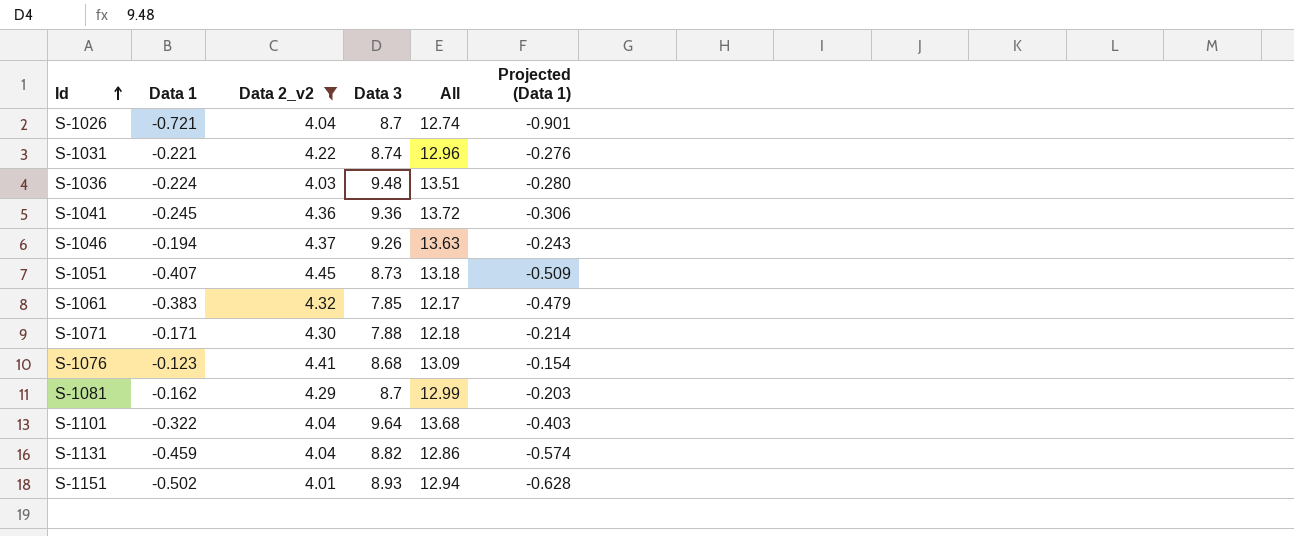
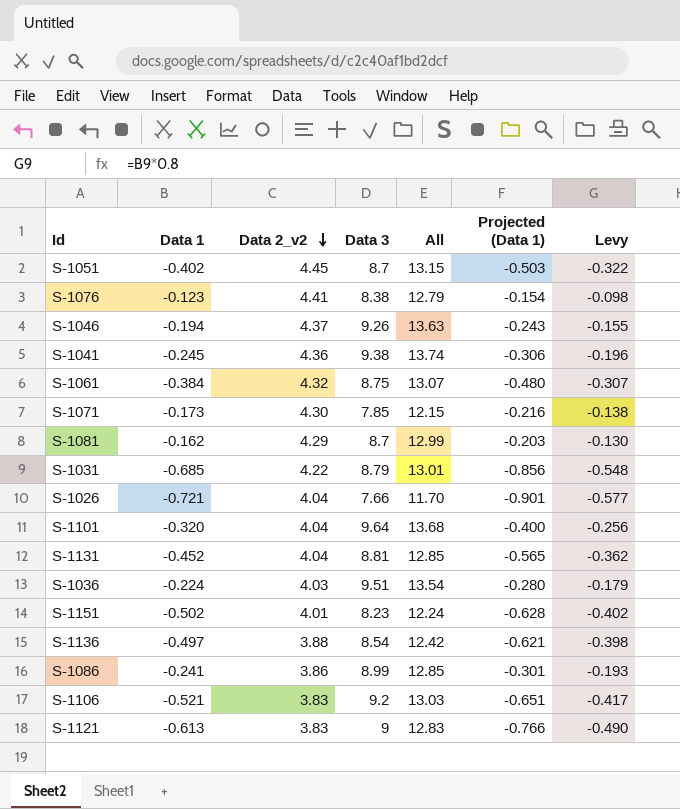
filter: Data 2_v2 >= 4.01 -> none
row order: Id ascending -> Data 2_v2 descending
column Levy | formula: none -> [Data 1] * 0.8
S-1051 | Data 1: -0.407 -> -0.402
S-1051 | Data 3: 8.73 -> 8.7
S-1051 | All: 13.18 -> 13.15
S-1051 | Projected (Data 1): -0.509 -> -0.503
S-1076 | Data 3: 8.68 -> 8.38
S-1076 | All: 13.09 -> 12.79
S-1041 | Data 3: 9.36 -> 9.38
S-1041 | All: 13.72 -> 13.74
S-1061 | Data 1: -0.383 -> -0.384
S-1061 | Data 3: 7.85 -> 8.75
S-1061 | All: 12.17 -> 13.07
S-1061 | Projected (Data 1): -0.479 -> -0.480
S-1071 | Data 1: -0.171 -> -0.173
S-1071 | Data 3: 7.88 -> 7.85
S-1071 | All: 12.18 -> 12.15
S-1071 | Projected (Data 1): -0.214 -> -0.216
S-1031 | Data 1: -0.221 -> -0.685
S-1031 | Data 3: 8.74 -> 8.79
S-1031 | All: 12.96 -> 13.01
S-1031 | Projected (Data 1): -0.276 -> -0.856
S-1026 | Data 3: 8.7 -> 7.66
S-1026 | All: 12.74 -> 11.70
S-1101 | Data 1: -0.322 -> -0.320
S-1101 | Projected (Data 1): -0.403 -> -0.400
S-1131 | Data 1: -0.459 -> -0.452
S-1131 | Data 3: 8.82 -> 8.81
S-1131 | All: 12.86 -> 12.85
S-1131 | Projected (Data 1): -0.574 -> -0.565
S-1036 | Data 3: 9.48 -> 9.51
S-1036 | All: 13.51 -> 13.54
S-1151 | Data 3: 8.93 -> 8.23
S-1151 | All: 12.94 -> 12.24

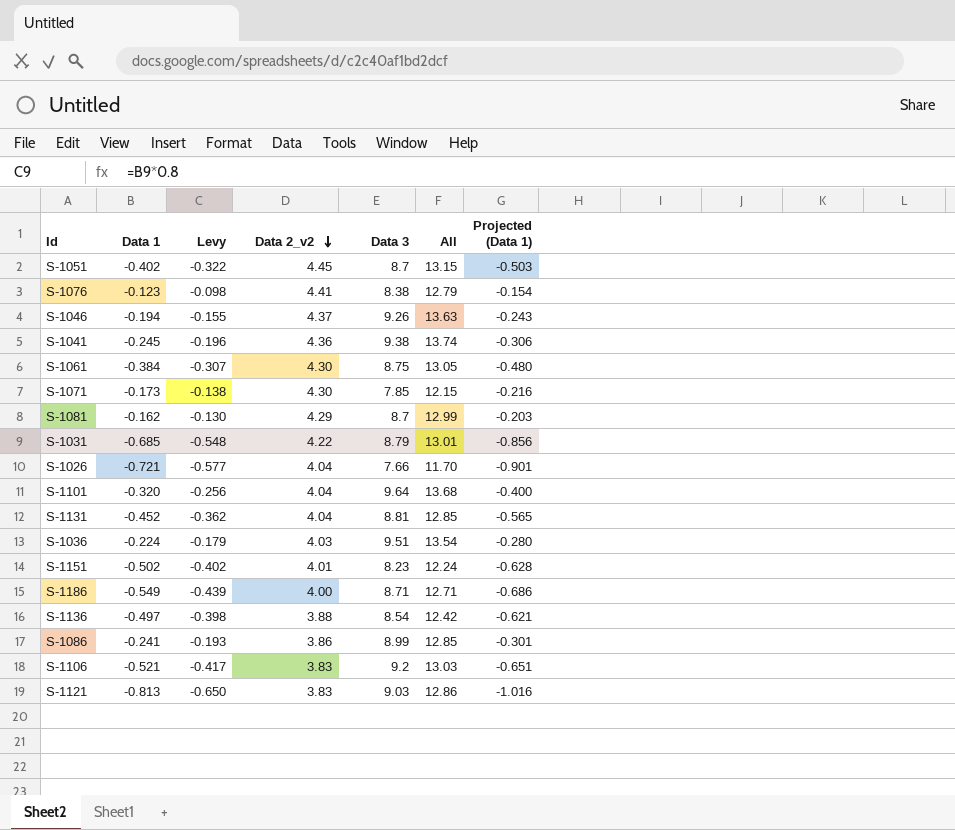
column Levy | position: 7 -> 3
S-1061 | Data 2_v2: 4.32 -> 4.30
S-1061 | All: 13.07 -> 13.05
row S-1186: none -> -0.549 | -0.439 | 4.00 | 8.71 | 12.71 | -0.686
S-1121 | Data 1: -0.613 -> -0.813
S-1121 | Levy: -0.490 -> -0.650
S-1121 | Data 3: 9 -> 9.03
S-1121 | All: 12.83 -> 12.86
S-1121 | Projected (Data 1): -0.766 -> -1.016

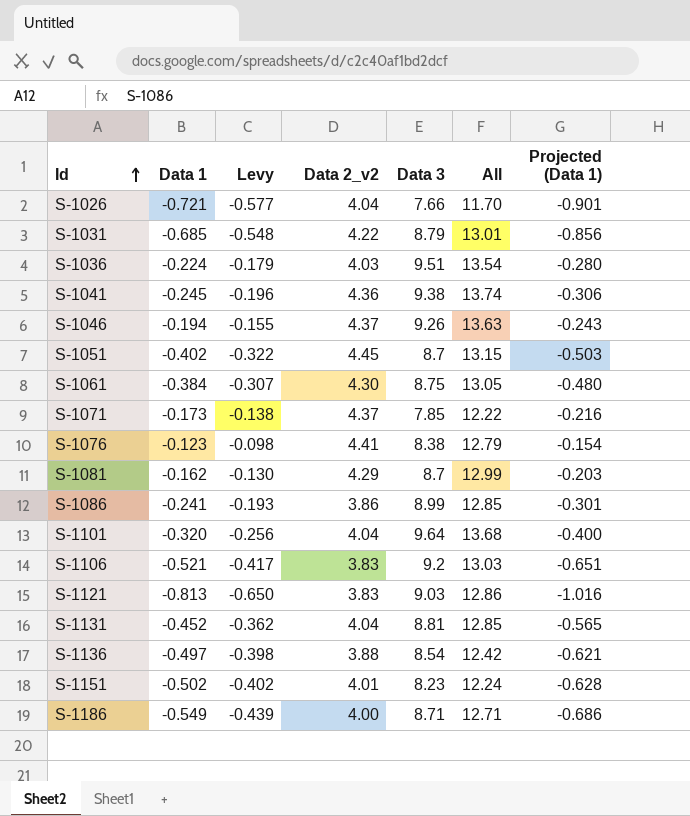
row order: Data 2_v2 descending -> Id ascending
S-1071 | Data 2_v2: 4.30 -> 4.37
S-1071 | All: 12.15 -> 12.22

